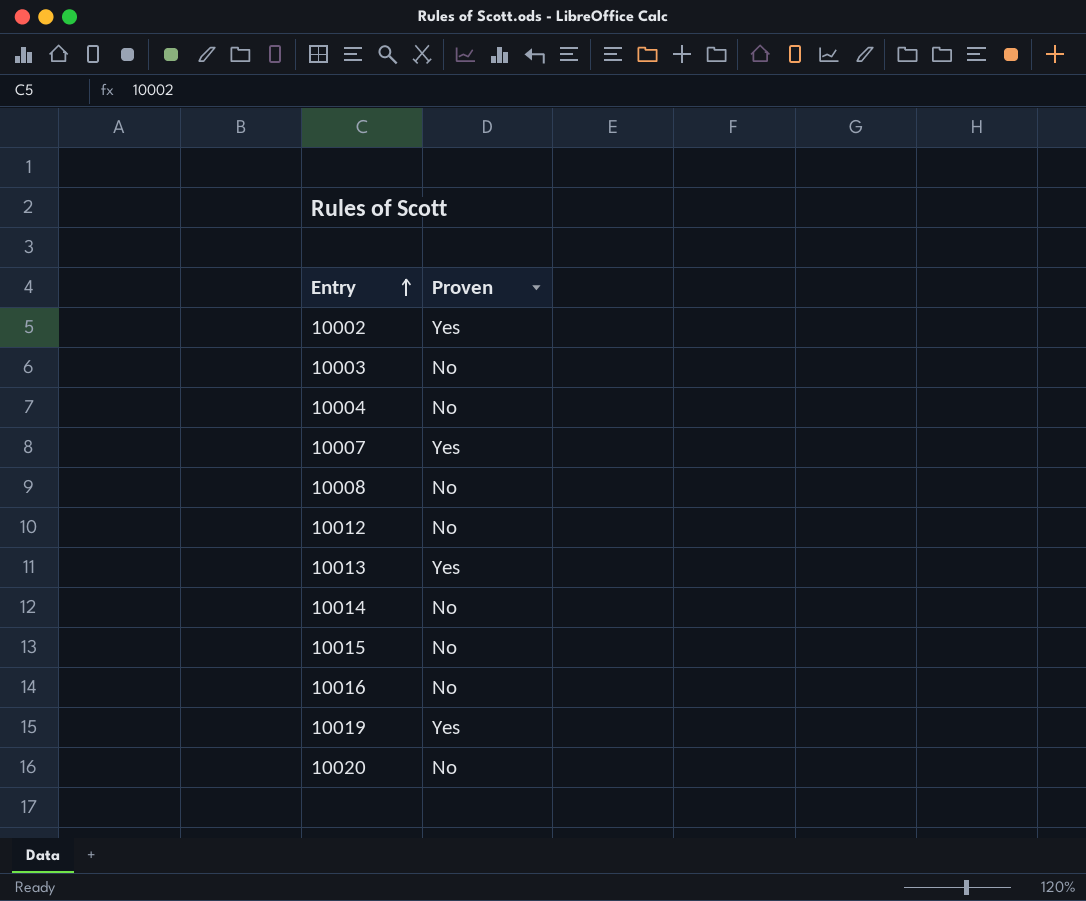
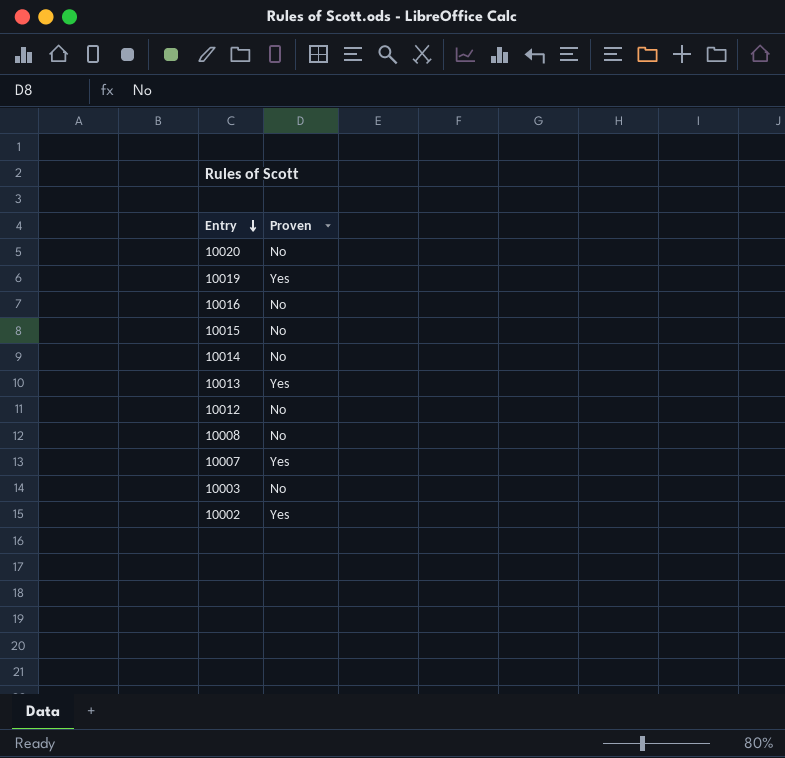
row order: Entry ascending -> Entry descending
row 10004: No -> none

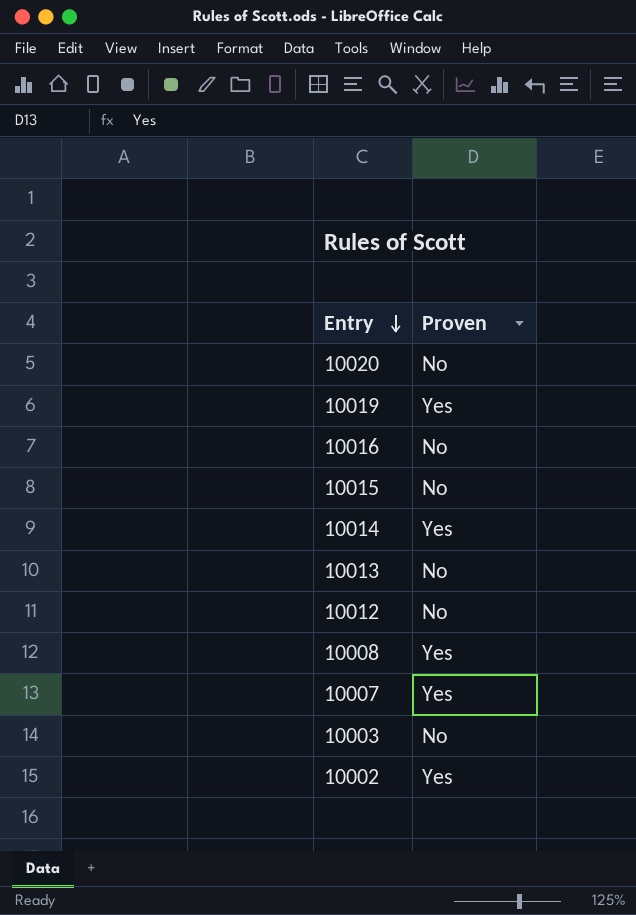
10014 | Proven: No -> Yes
10013 | Proven: Yes -> No
10008 | Proven: No -> Yes

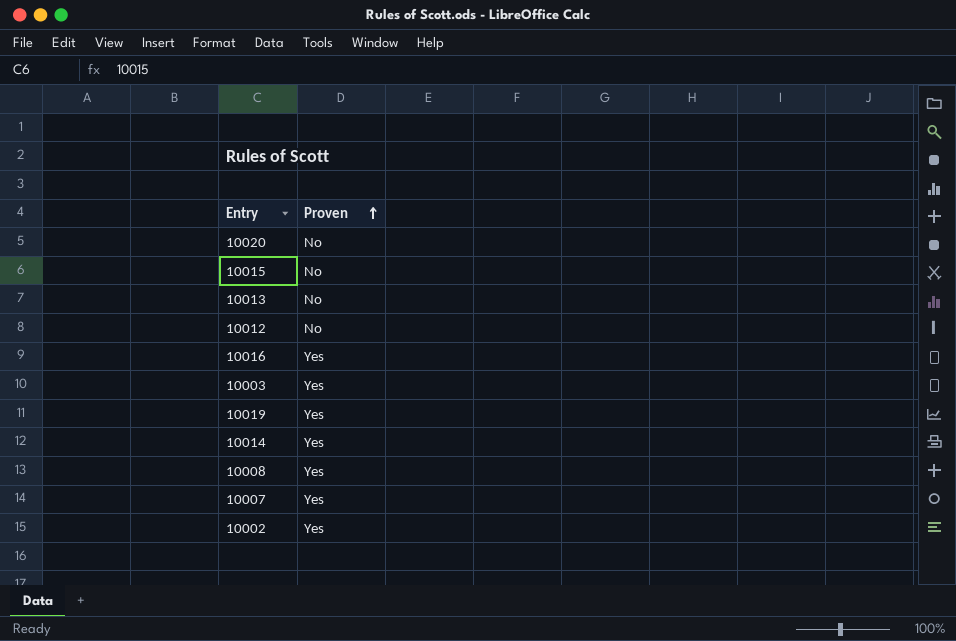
row order: Entry descending -> Proven ascending
10016 | Proven: No -> Yes
10003 | Proven: No -> Yes

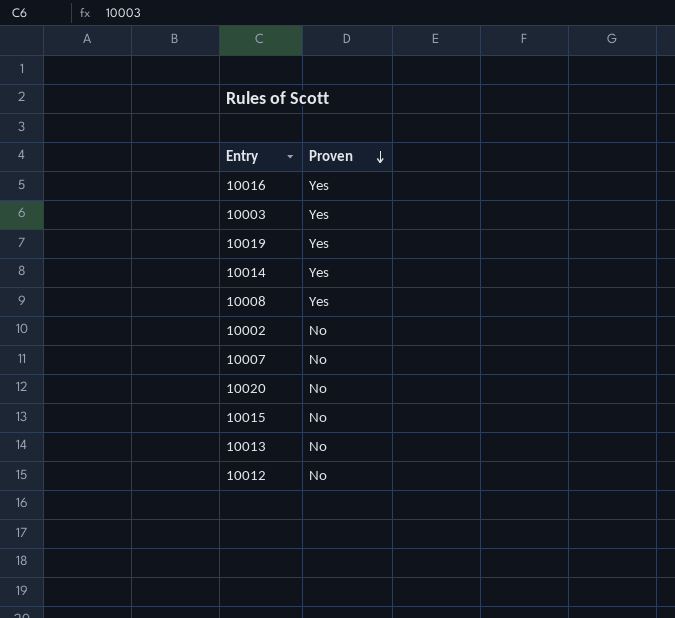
row order: Proven ascending -> Proven descending
10002 | Proven: Yes -> No
10007 | Proven: Yes -> No

